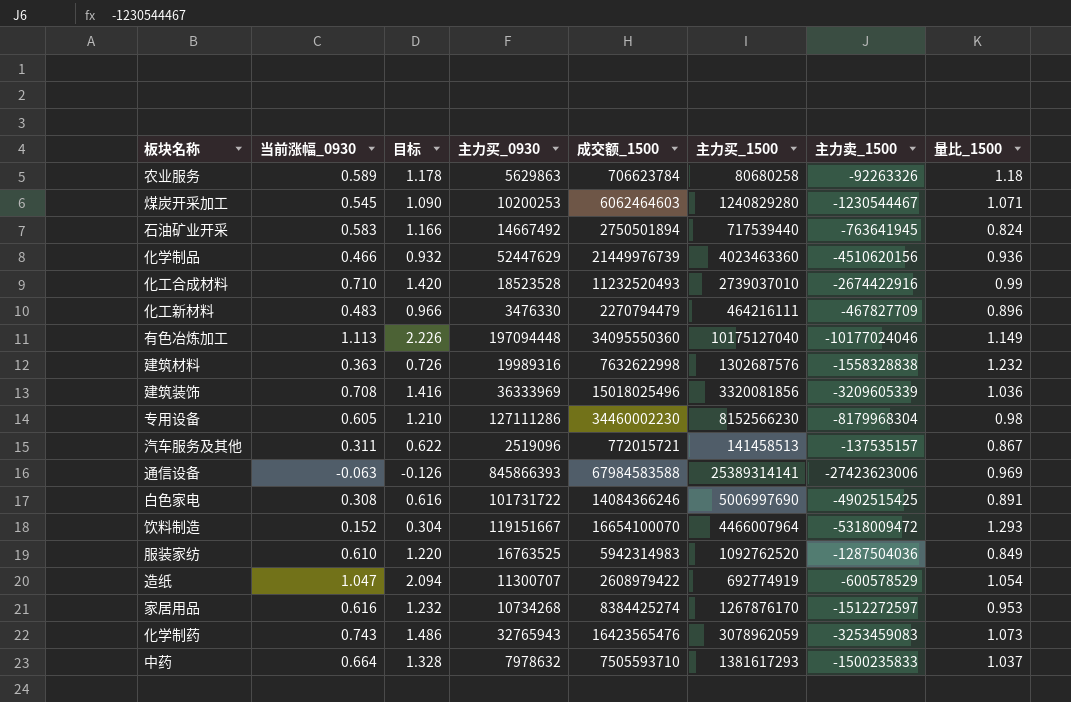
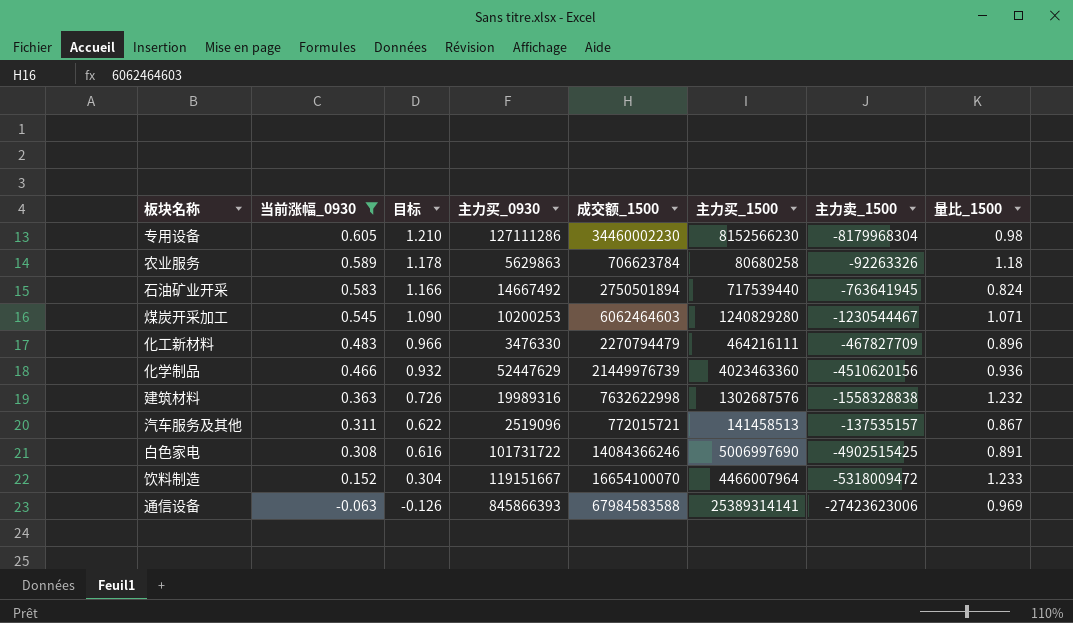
filter: none -> 当前涨幅_0930 <= 0.605
row order: none -> 当前涨幅_0930 descending
饮料制造 | 量比_1500: 1.293 -> 1.233

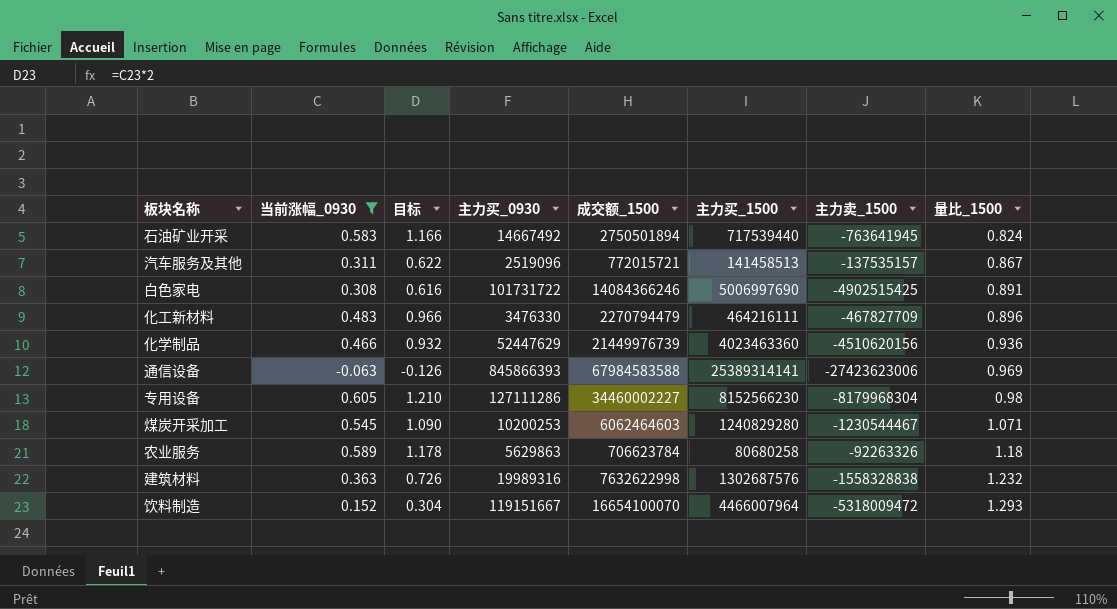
row order: 当前涨幅_0930 descending -> 量比_1500 ascending
专用设备 | 成交额_1500: 34460002230 -> 34460002227
饮料制造 | 量比_1500: 1.233 -> 1.293

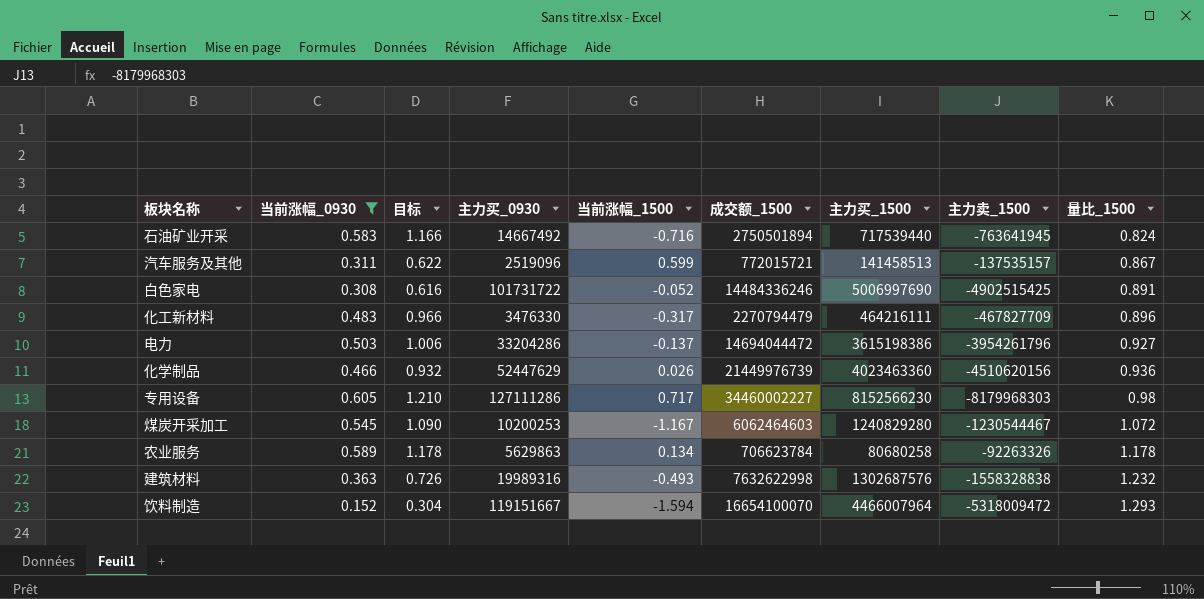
column 当前涨幅_1500 | position: none -> 5
row 通信设备: -0.063 | -0.126 | 845866393 | 67984583588 | 25389314141 | -27423623006 | 0.969 -> none
白色家电 | 成交额_1500: 14084366246 -> 14484336246
row 电力: none -> 0.503 | 1.006 | 33204286 | -0.137 | 14694044472 | 3615198386 | -3954261796 | 0.927
专用设备 | 主力卖_1500: -8179968304 -> -8179968303
煤炭开采加工 | 量比_1500: 1.071 -> 1.072
农业服务 | 量比_1500: 1.18 -> 1.178

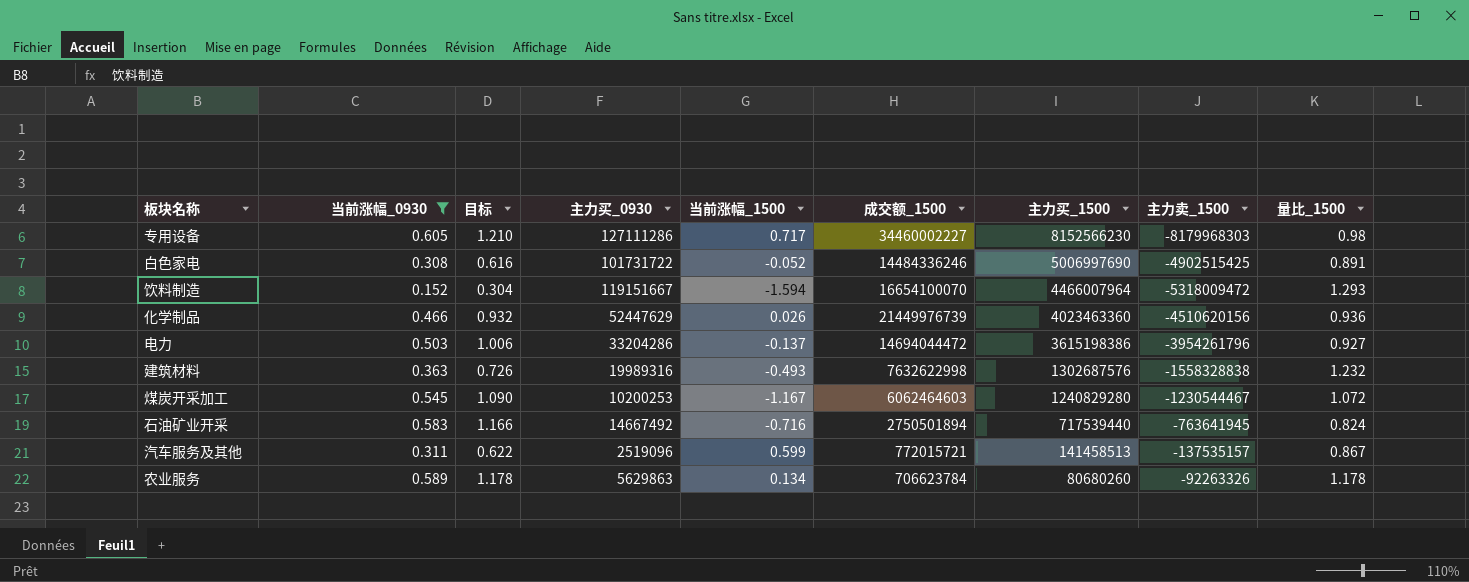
row order: 量比_1500 ascending -> 主力买_1500 descending
row 化工新材料: 0.483 | 0.966 | 3476330 | -0.317 | 2270794479 | 464216111 | -467827709 | 0.896 -> none
农业服务 | 主力买_1500: 80680258 -> 80680260

